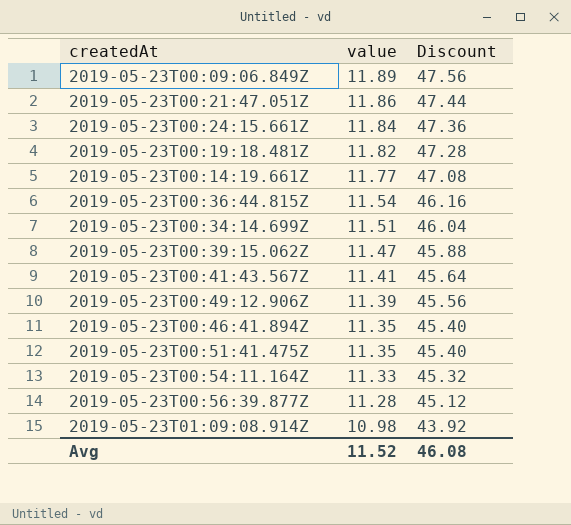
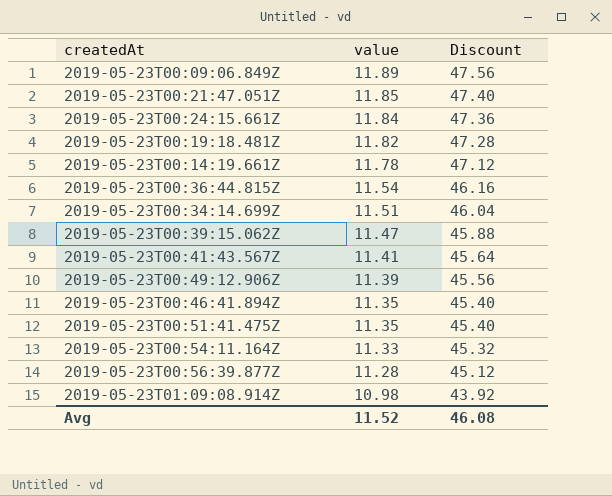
2019-05-23T00:21:47.051Z | value: 11.86 -> 11.85
2019-05-23T00:21:47.051Z | Discount: 47.44 -> 47.40
2019-05-23T00:14:19.661Z | value: 11.77 -> 11.78
2019-05-23T00:14:19.661Z | Discount: 47.08 -> 47.12

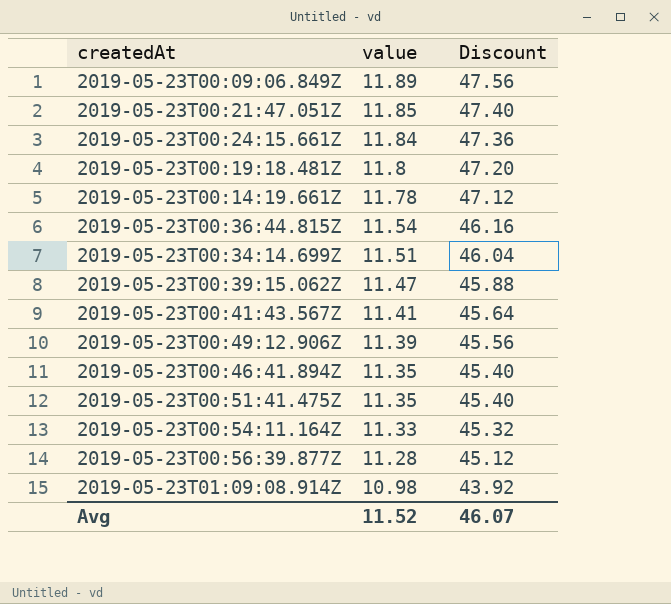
2019-05-23T00:19:18.481Z | value: 11.82 -> 11.8
2019-05-23T00:19:18.481Z | Discount: 47.28 -> 47.20
Avg | Discount: 46.08 -> 46.07

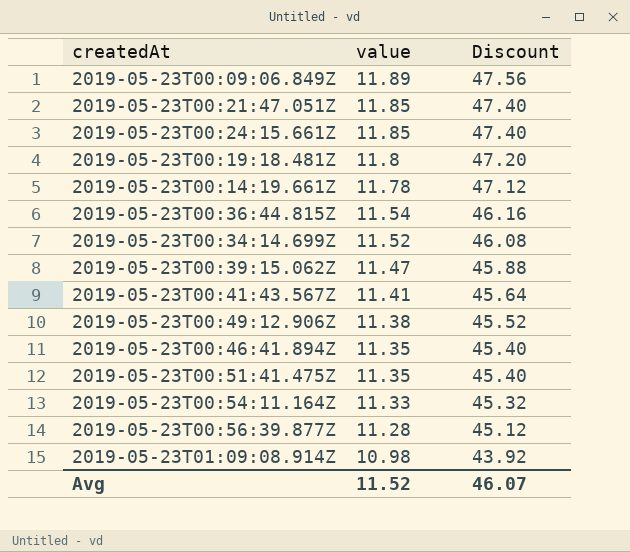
2019-05-23T00:24:15.661Z | value: 11.84 -> 11.85
2019-05-23T00:24:15.661Z | Discount: 47.36 -> 47.40
2019-05-23T00:34:14.699Z | value: 11.51 -> 11.52
2019-05-23T00:34:14.699Z | Discount: 46.04 -> 46.08
2019-05-23T00:49:12.906Z | value: 11.39 -> 11.38
2019-05-23T00:49:12.906Z | Discount: 45.56 -> 45.52

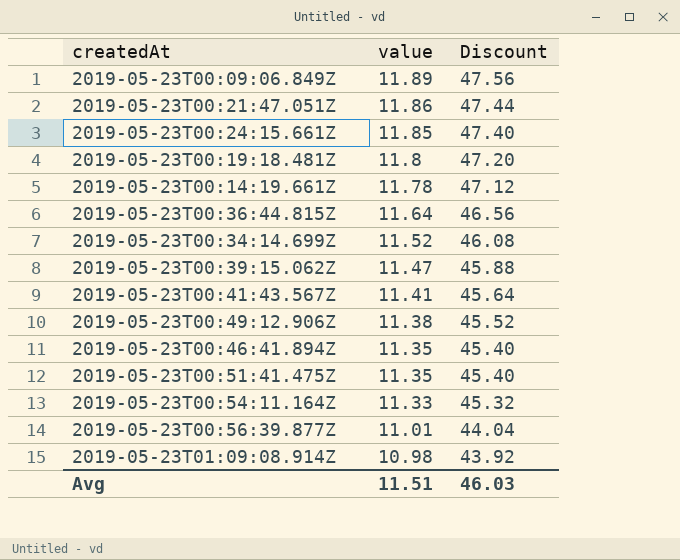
2019-05-23T00:21:47.051Z | value: 11.85 -> 11.86
2019-05-23T00:21:47.051Z | Discount: 47.40 -> 47.44
2019-05-23T00:36:44.815Z | value: 11.54 -> 11.64
2019-05-23T00:36:44.815Z | Discount: 46.16 -> 46.56
2019-05-23T00:56:39.877Z | value: 11.28 -> 11.01
2019-05-23T00:56:39.877Z | Discount: 45.12 -> 44.04
Avg | value: 11.52 -> 11.51
Avg | Discount: 46.07 -> 46.03

